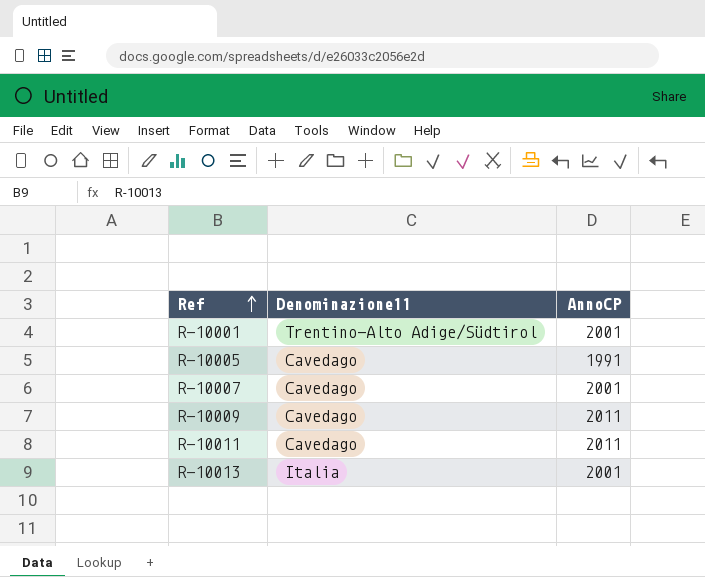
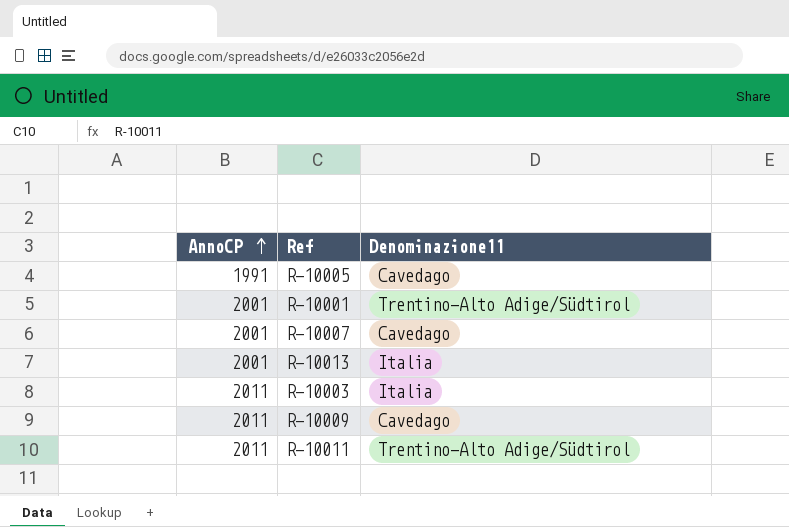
row order: Ref ascending -> AnnoCP ascending
column AnnoCP | position: 3 -> 1
row R-10003: none -> 2011 | Italia
R-10011 | Denominazione11: Cavedago -> Trentino-Alto Adige/Südtirol

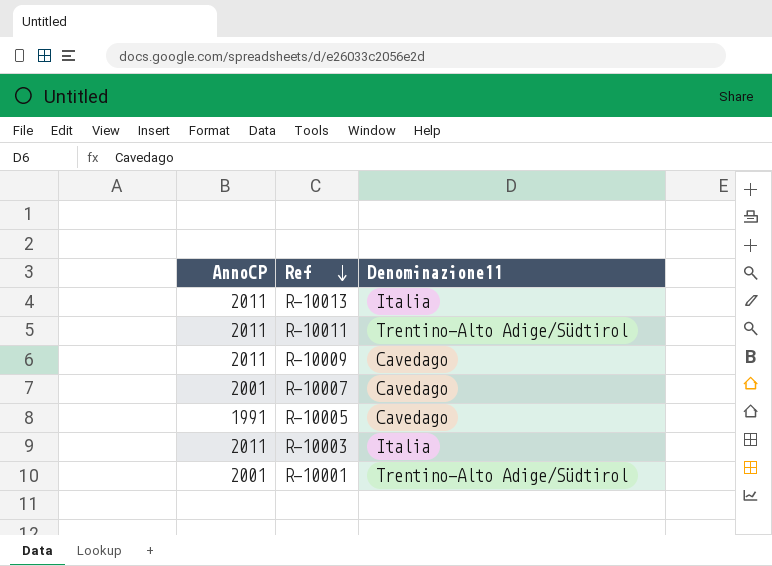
row order: AnnoCP ascending -> Ref descending
R-10013 | AnnoCP: 2001 -> 2011

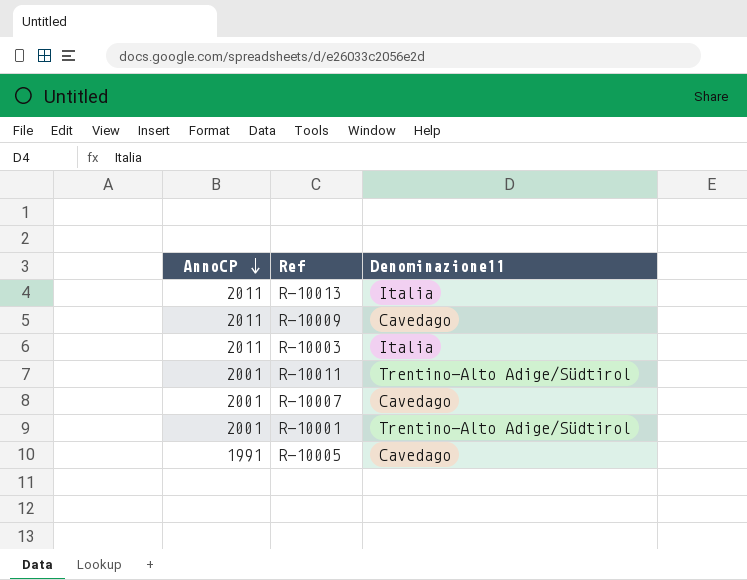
row order: Ref descending -> AnnoCP descending
R-10011 | AnnoCP: 2011 -> 2001

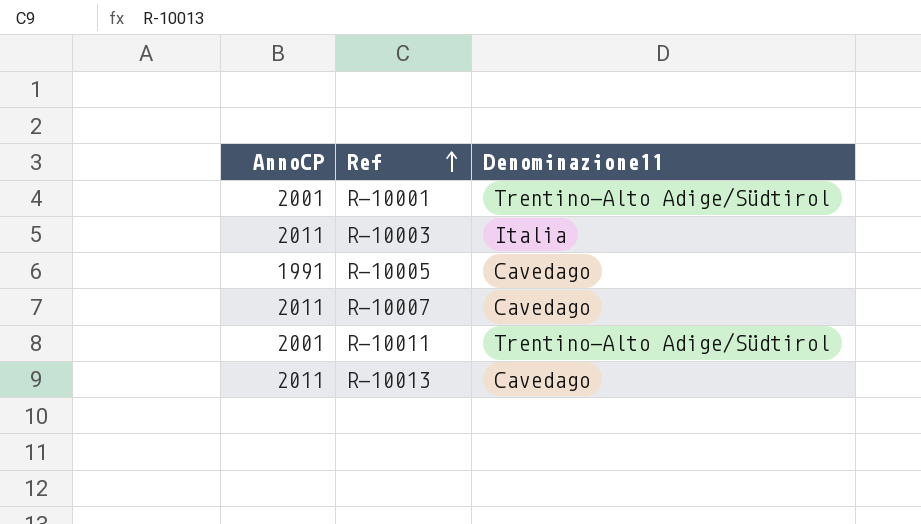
row order: AnnoCP descending -> Ref ascending
row R-10009: 2011 | Cavedago -> none
R-10007 | AnnoCP: 2001 -> 2011
R-10013 | Denominazione11: Italia -> Cavedago

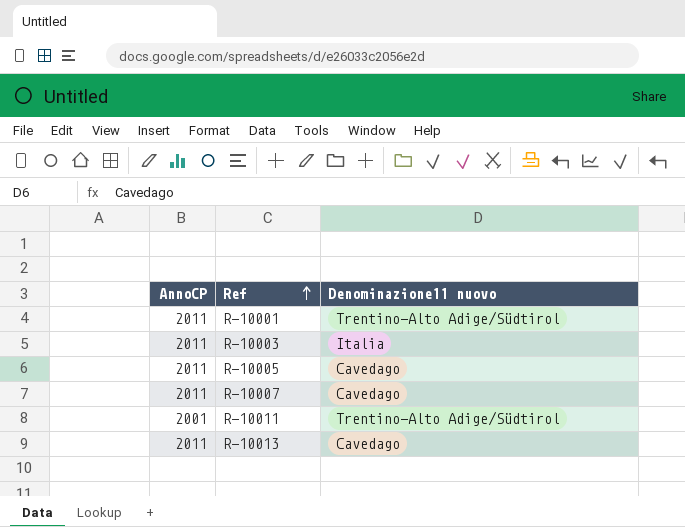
column name: Denominazione11 -> Denominazione11 nuovo
R-10001 | AnnoCP: 2001 -> 2011
R-10005 | AnnoCP: 1991 -> 2011

